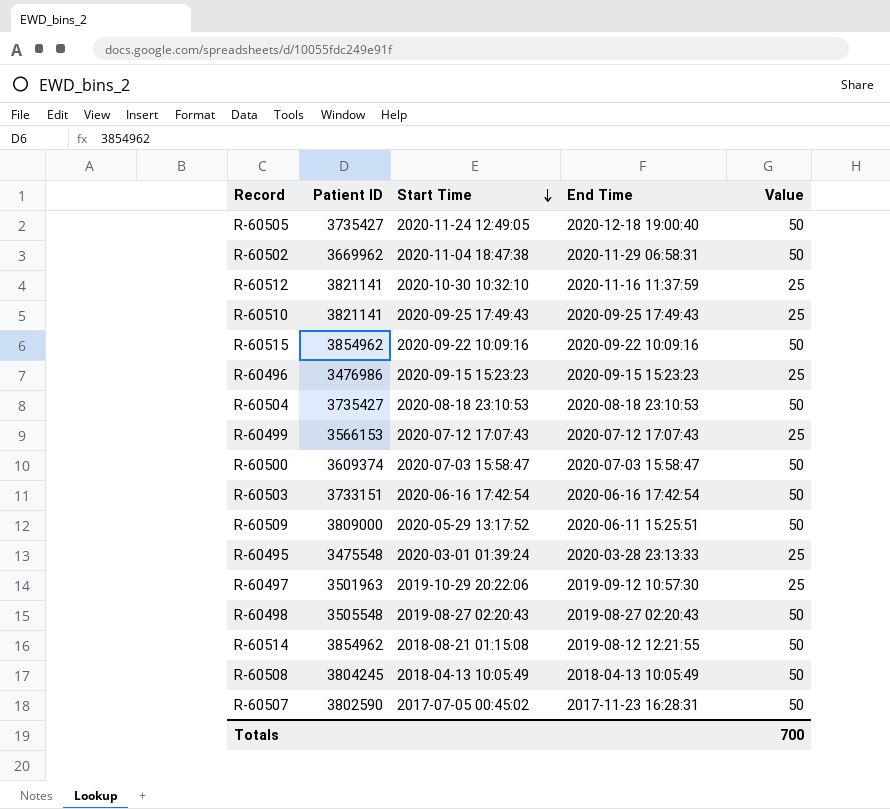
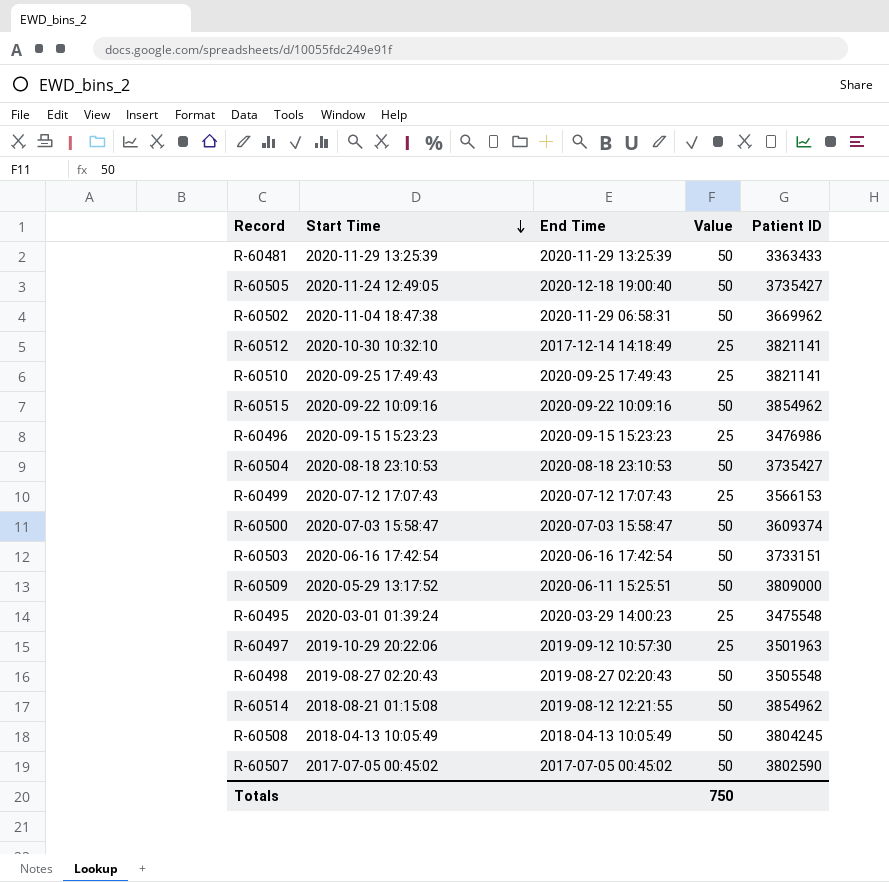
column Patient ID | position: 2 -> 5
row R-60481: none -> 2020-11-29 13:25:39 | 2020-11-29 13:25:39 | 50 | 3363433
R-60512 | End Time: 2020-11-16 11:37:59 -> 2017-12-14 14:18:49
R-60495 | End Time: 2020-03-28 23:13:33 -> 2020-03-29 14:00:23
R-60507 | End Time: 2017-11-23 16:28:31 -> 2017-07-05 00:45:02
Totals | Value: 700 -> 750

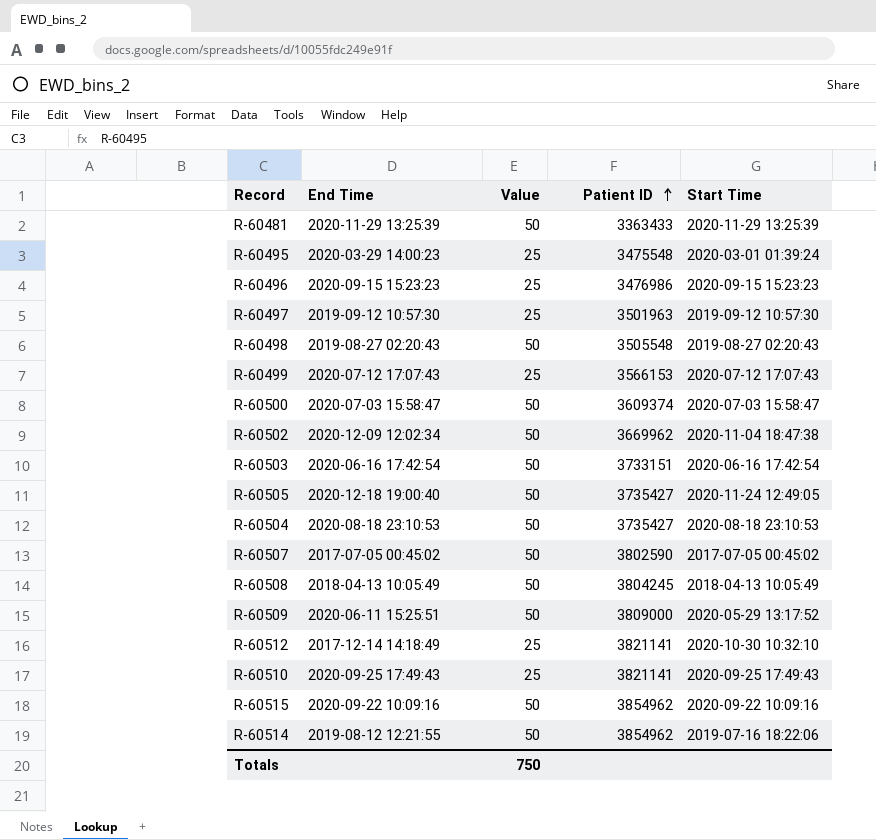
row order: Start Time descending -> Patient ID ascending
column Start Time | position: 2 -> 5
R-60497 | Start Time: 2019-10-29 20:22:06 -> 2019-09-12 10:57:30
R-60502 | End Time: 2020-11-29 06:58:31 -> 2020-12-09 12:02:34
R-60514 | Start Time: 2018-08-21 01:15:08 -> 2019-07-16 18:22:06

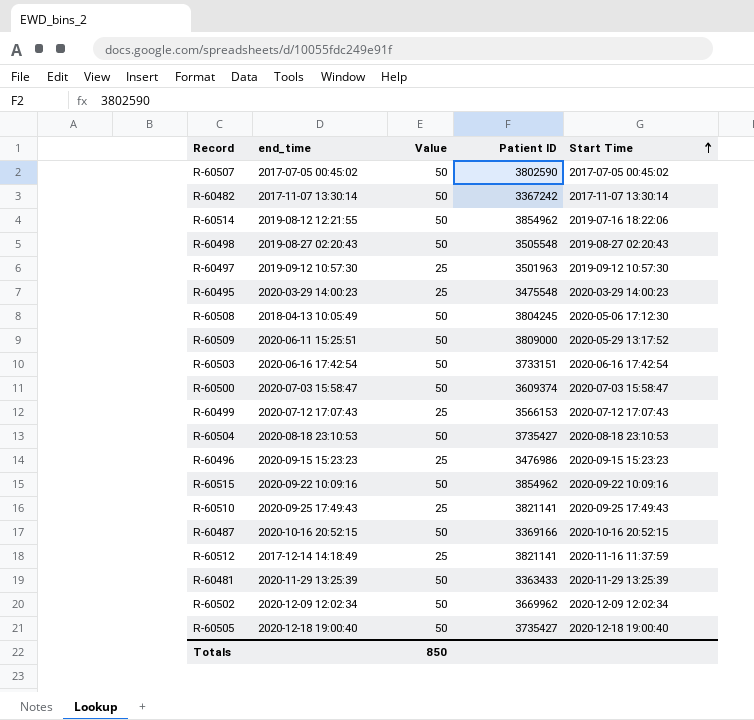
row order: Patient ID ascending -> Start Time ascending
column name: End Time -> end_time
row R-60482: none -> 2017-11-07 13:30:14 | 50 | 3367242 | 2017-11-07 13:30:14
R-60495 | Start Time: 2020-03-01 01:39:24 -> 2020-03-29 14:00:23
R-60508 | Start Time: 2018-04-13 10:05:49 -> 2020-05-06 17:12:30
row R-60487: none -> 2020-10-16 20:52:15 | 50 | 3369166 | 2020-10-16 20:52:15
R-60512 | Start Time: 2020-10-30 10:32:10 -> 2020-11-16 11:37:59
R-60502 | Start Time: 2020-11-04 18:47:38 -> 2020-12-09 12:02:34
R-60505 | Start Time: 2020-11-24 12:49:05 -> 2020-12-18 19:00:40
Totals | Value: 750 -> 850

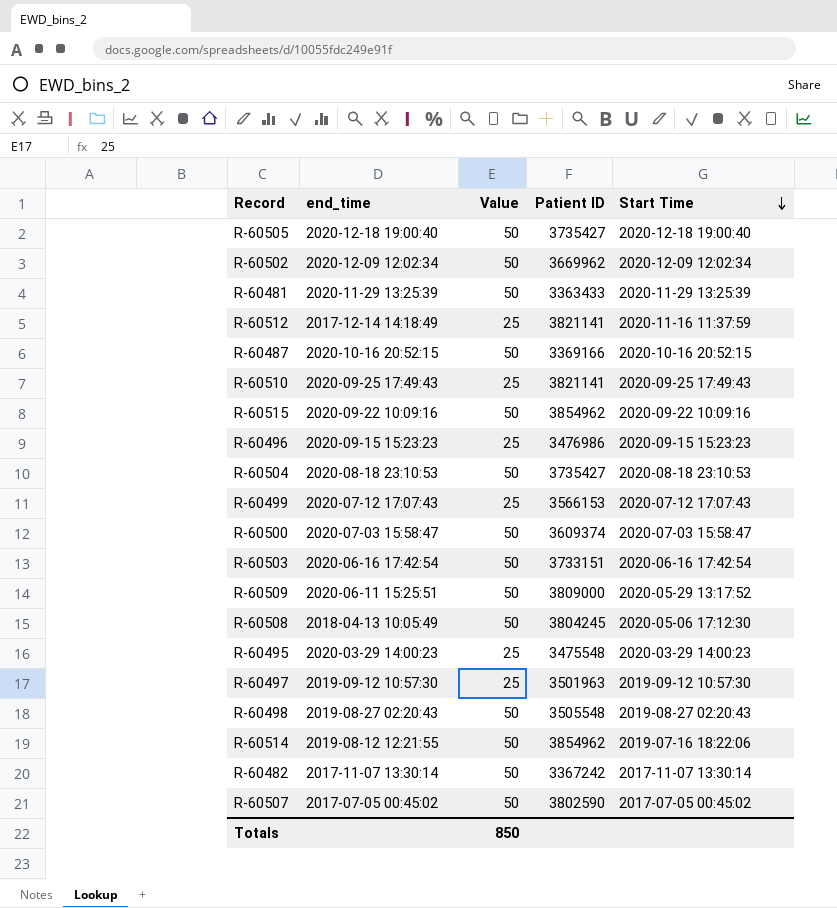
row order: Start Time ascending -> Start Time descending

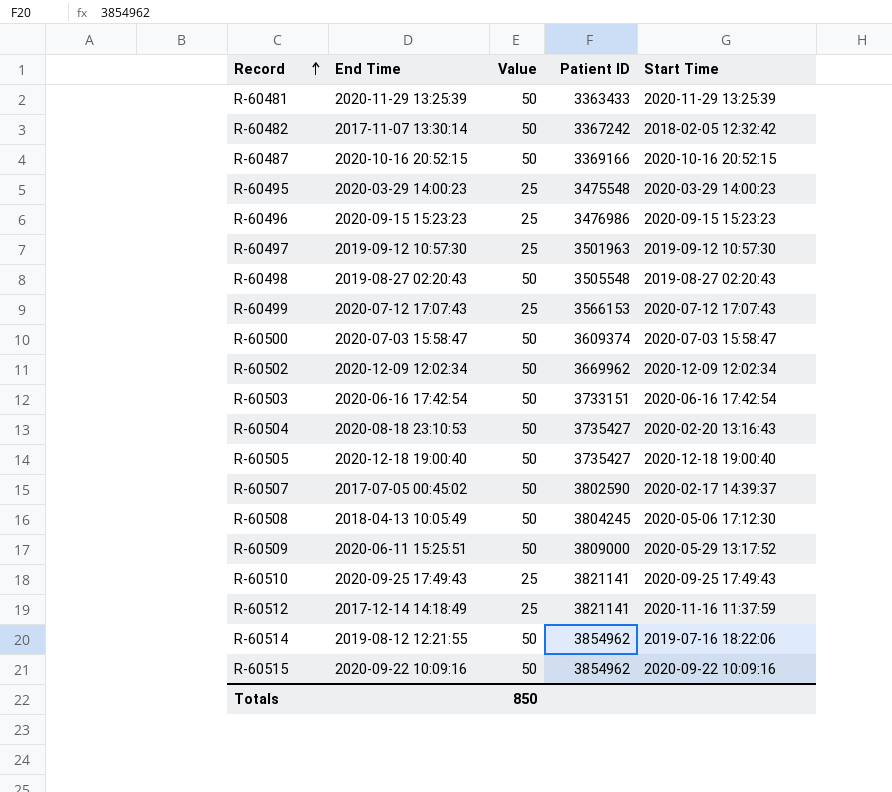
row order: Start Time descending -> Record ascending
column name: end_time -> End Time
R-60482 | Start Time: 2017-11-07 13:30:14 -> 2018-02-05 12:32:42
R-60504 | Start Time: 2020-08-18 23:10:53 -> 2020-02-20 13:16:43
R-60507 | Start Time: 2017-07-05 00:45:02 -> 2020-02-17 14:39:37

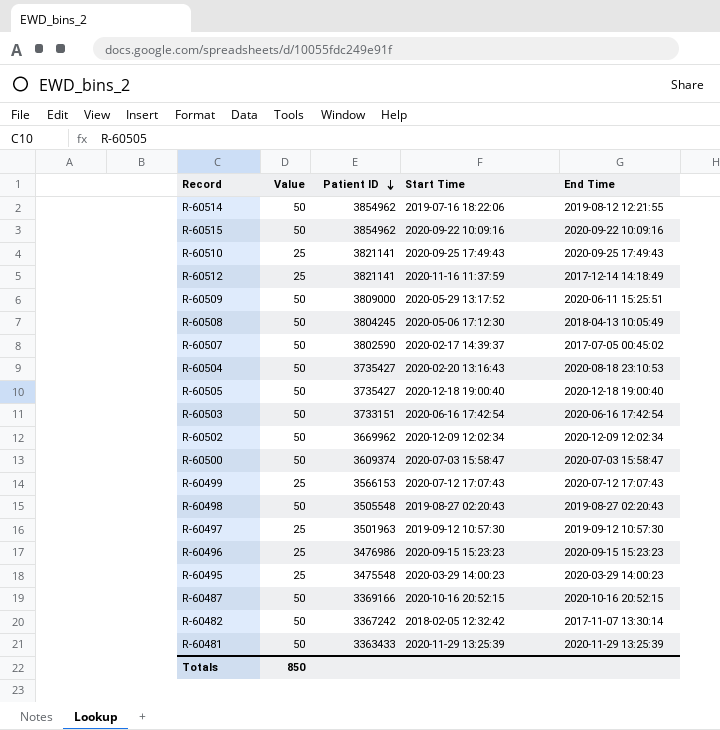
row order: Record ascending -> Patient ID descending
column End Time | position: 2 -> 5

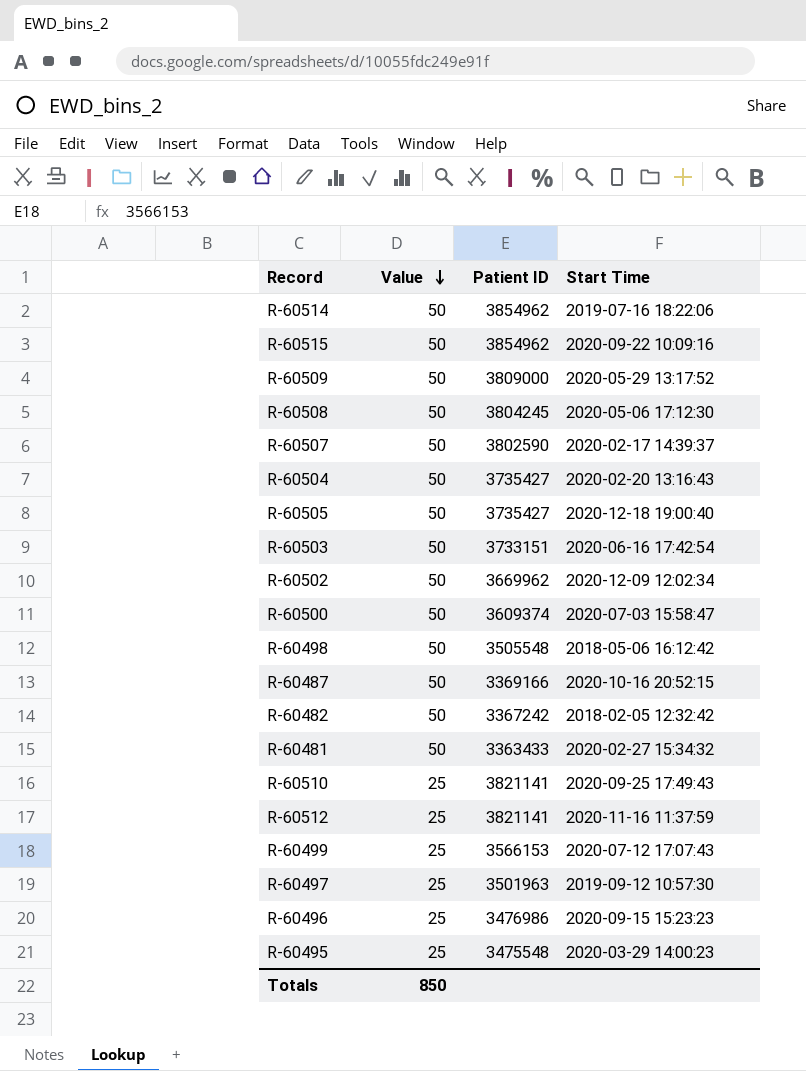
row order: Patient ID descending -> Value descending
column End Time | position: 5 -> none
R-60498 | Start Time: 2019-08-27 02:20:43 -> 2018-05-06 16:12:42
R-60481 | Start Time: 2020-11-29 13:25:39 -> 2020-02-27 15:34:32

